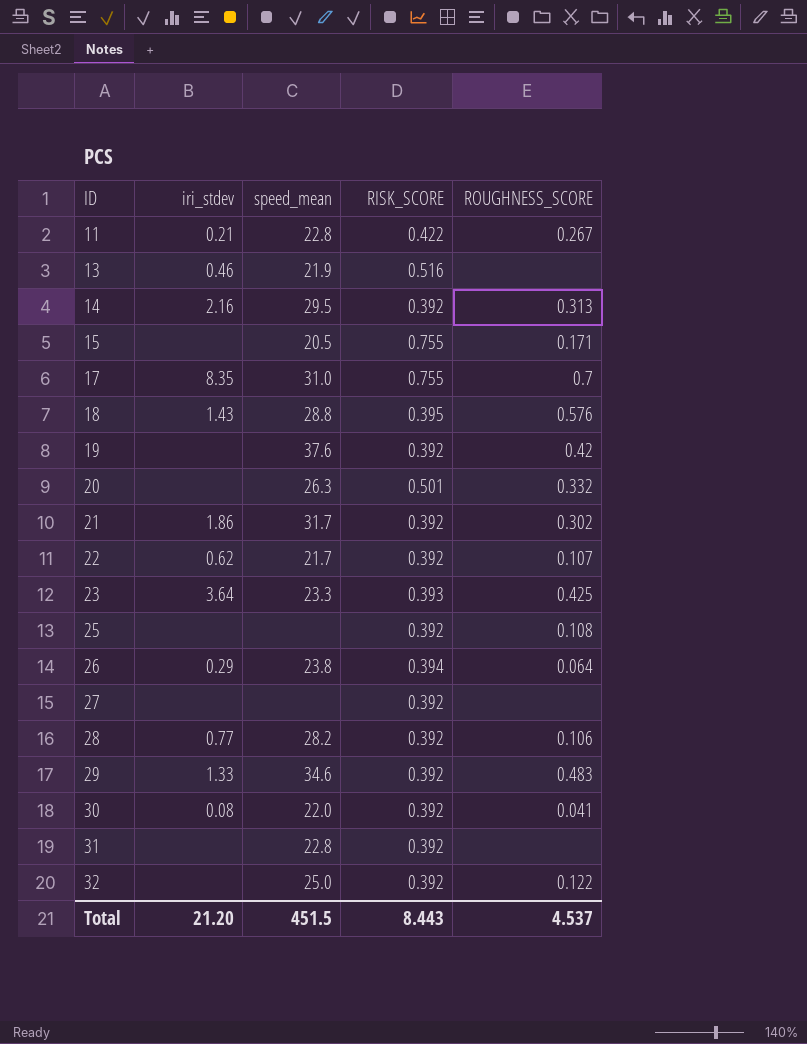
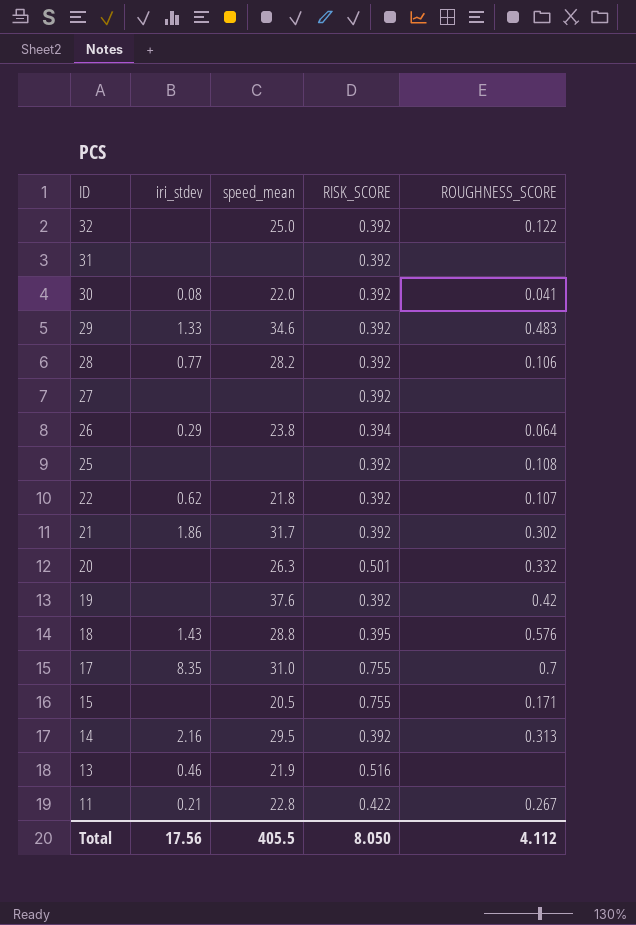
row order: ID ascending -> ID descending
row 23: 3.64 | 23.3 | 0.393 | 0.425 -> none
31 | speed_mean: 22.8 -> none
22 | speed_mean: 21.7 -> 21.8
Total | iri_stdev: 21.20 -> 17.56
Total | speed_mean: 451.5 -> 405.5
Total | RISK_SCORE: 8.443 -> 8.050
Total | ROUGHNESS_SCORE: 4.537 -> 4.112

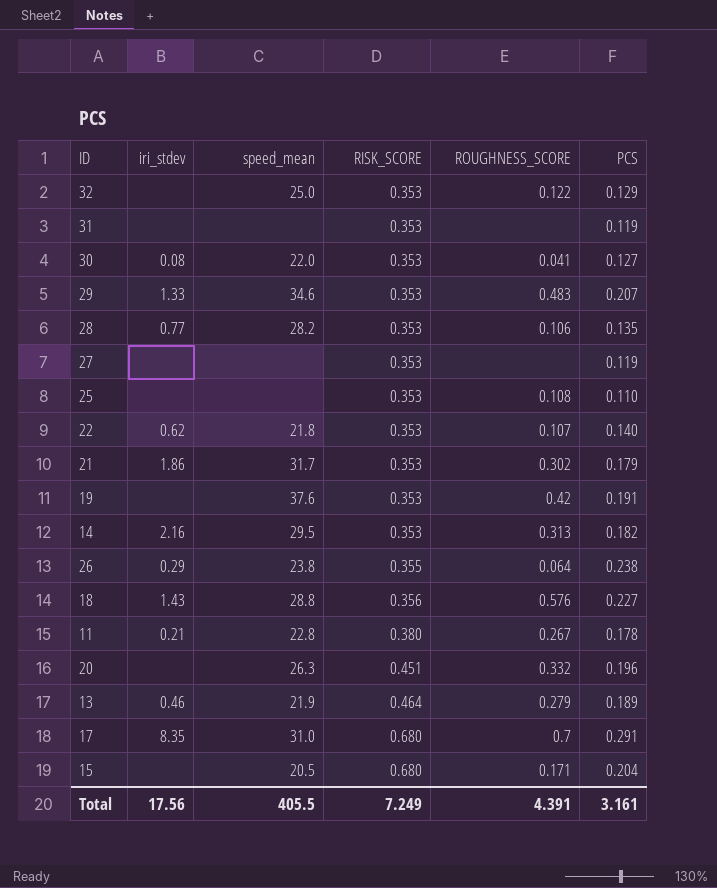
row order: ID descending -> RISK_SCORE ascending
column PCS | position: none -> 6
32 | RISK_SCORE: 0.392 -> 0.353
31 | RISK_SCORE: 0.392 -> 0.353
30 | RISK_SCORE: 0.392 -> 0.353
29 | RISK_SCORE: 0.392 -> 0.353
28 | RISK_SCORE: 0.392 -> 0.353
27 | RISK_SCORE: 0.392 -> 0.353
25 | RISK_SCORE: 0.392 -> 0.353
22 | RISK_SCORE: 0.392 -> 0.353
21 | RISK_SCORE: 0.392 -> 0.353
19 | RISK_SCORE: 0.392 -> 0.353
14 | RISK_SCORE: 0.392 -> 0.353
26 | RISK_SCORE: 0.394 -> 0.355
18 | RISK_SCORE: 0.395 -> 0.356
11 | RISK_SCORE: 0.422 -> 0.380
20 | RISK_SCORE: 0.501 -> 0.451
13 | RISK_SCORE: 0.516 -> 0.464
13 | ROUGHNESS_SCORE: none -> 0.279
17 | RISK_SCORE: 0.755 -> 0.680
15 | RISK_SCORE: 0.755 -> 0.680
Total | RISK_SCORE: 8.050 -> 7.249
Total | ROUGHNESS_SCORE: 4.112 -> 4.391

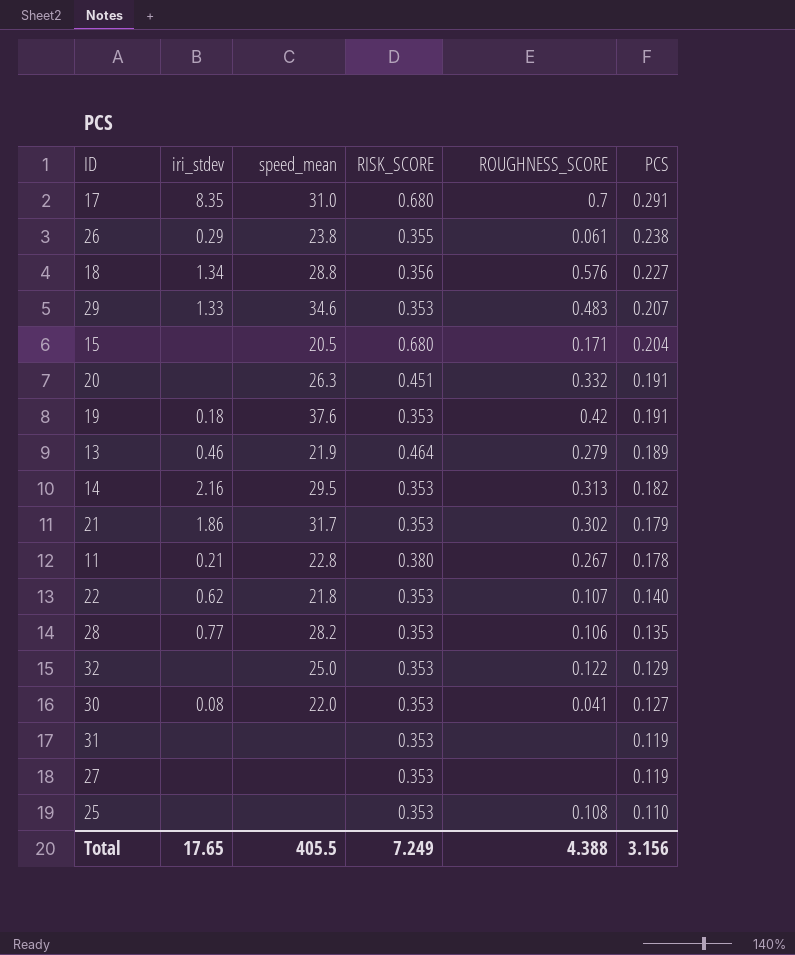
row order: RISK_SCORE ascending -> PCS descending
26 | ROUGHNESS_SCORE: 0.064 -> 0.061
18 | iri_stdev: 1.43 -> 1.34
20 | PCS: 0.196 -> 0.191
19 | iri_stdev: none -> 0.18
Total | iri_stdev: 17.56 -> 17.65
Total | ROUGHNESS_SCORE: 4.391 -> 4.388
Total | PCS: 3.161 -> 3.156

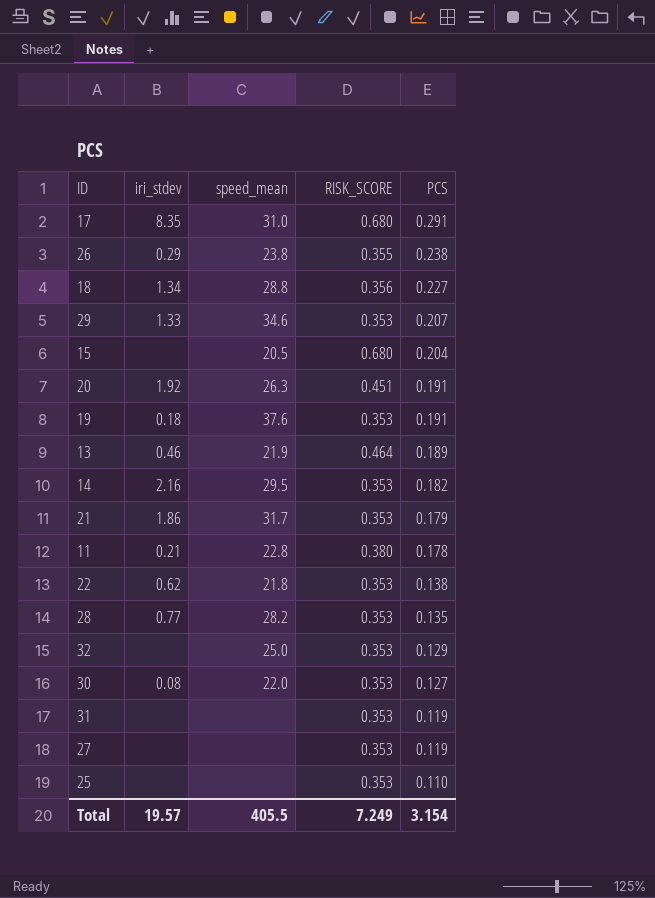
column ROUGHNESS_SCORE | position: 5 -> none
20 | iri_stdev: none -> 1.92
22 | PCS: 0.140 -> 0.138
Total | iri_stdev: 17.65 -> 19.57
Total | PCS: 3.156 -> 3.154

